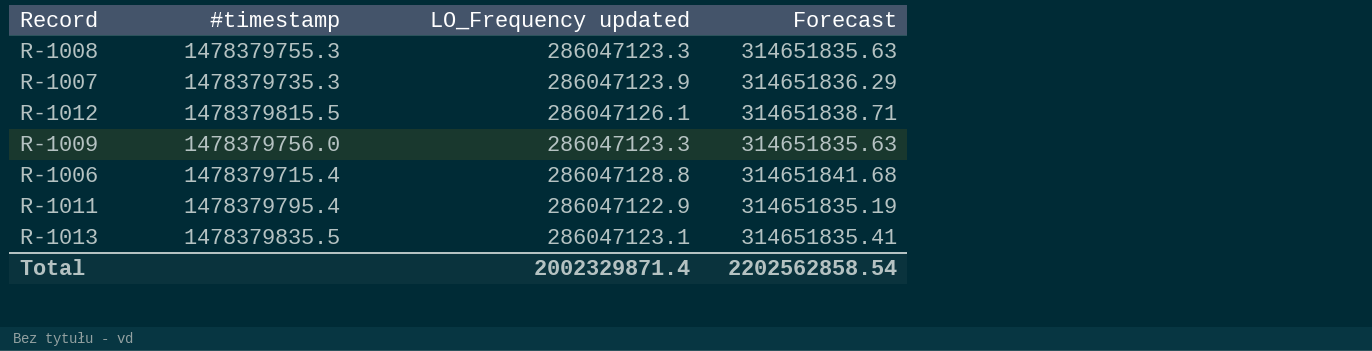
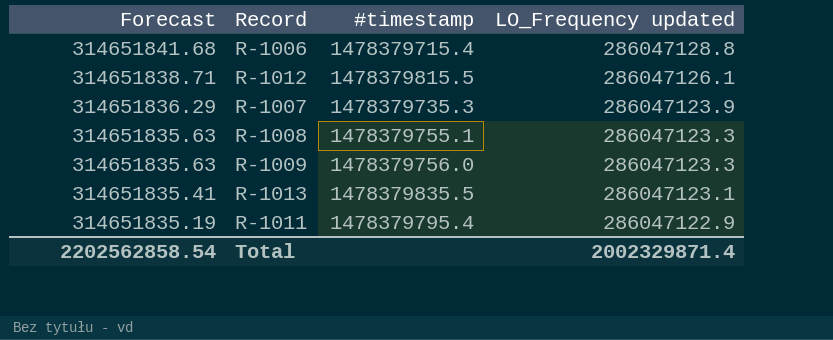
row order: none -> Forecast descending
column Forecast | position: 4 -> 1
R-1008 | #timestamp: 1478379755.3 -> 1478379755.1

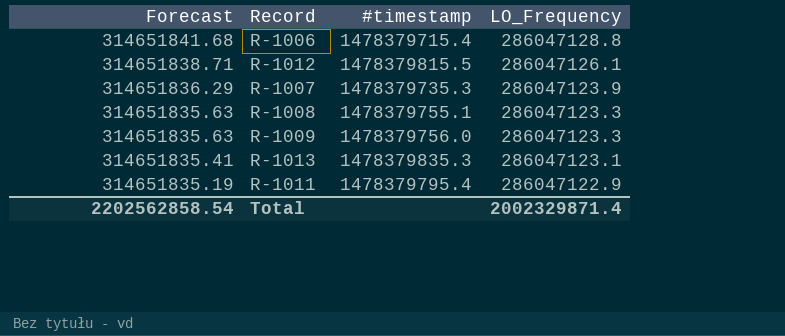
column name: LO_Frequency updated -> LO_Frequency
R-1013 | #timestamp: 1478379835.5 -> 1478379835.3

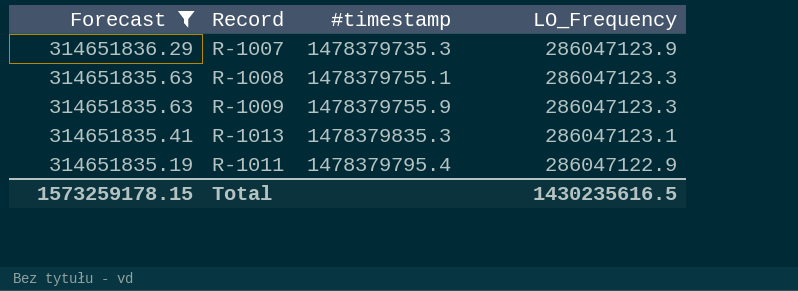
filter: none -> Forecast <= 314651836.29
R-1009 | #timestamp: 1478379756.0 -> 1478379755.9
Total | Forecast: 2202562858.54 -> 1573259178.15
Total | LO_Frequency: 2002329871.4 -> 1430235616.5

